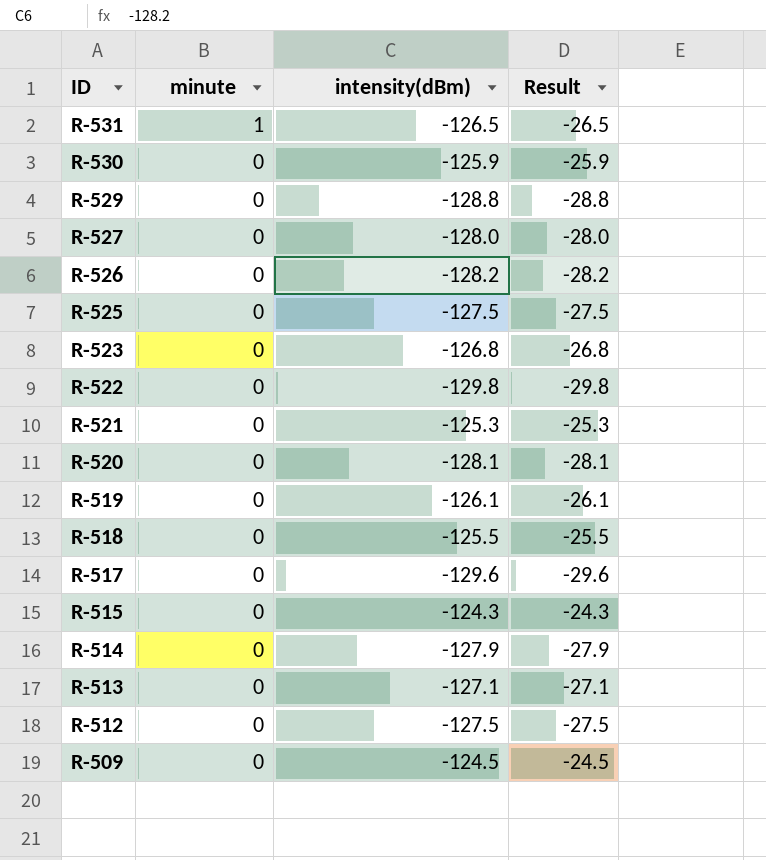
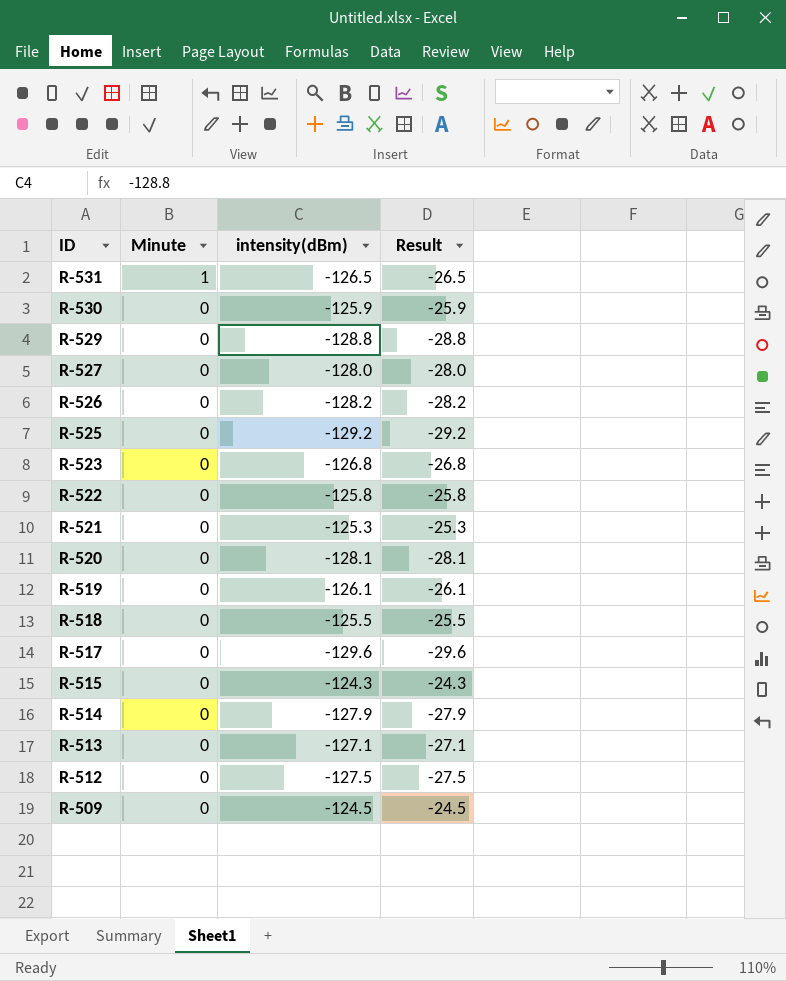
column name: minute -> Minute
R-525 | intensity(dBm): -127.5 -> -129.2
R-525 | Result: -27.5 -> -29.2
R-522 | intensity(dBm): -129.8 -> -125.8
R-522 | Result: -29.8 -> -25.8

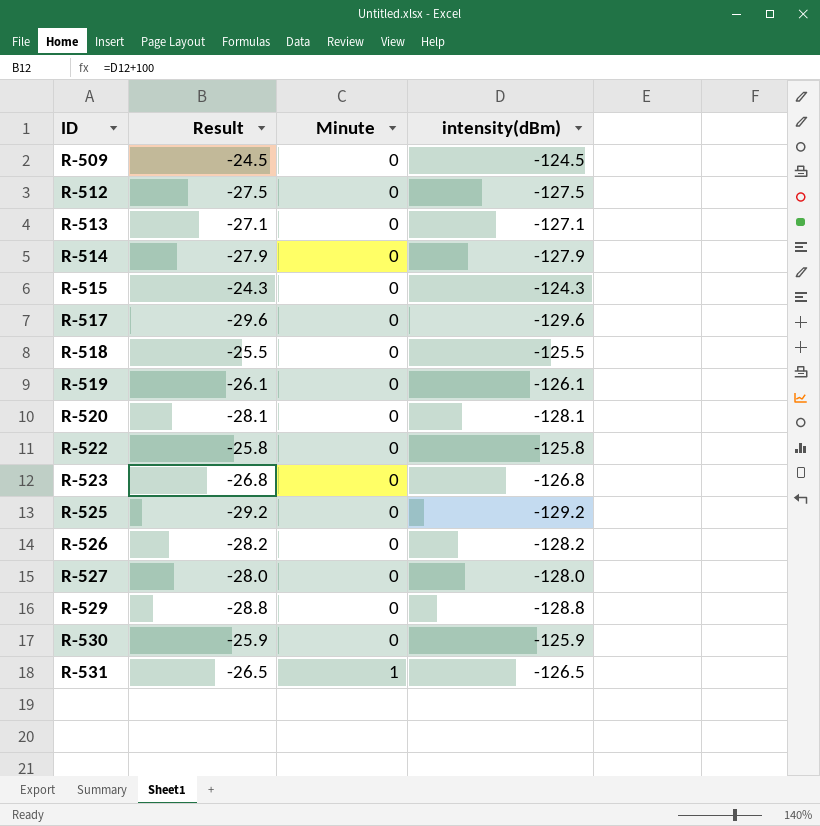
row order: ID descending -> ID ascending
column Result | position: 4 -> 2
row R-521: 0 | -125.3 | -25.3 -> none

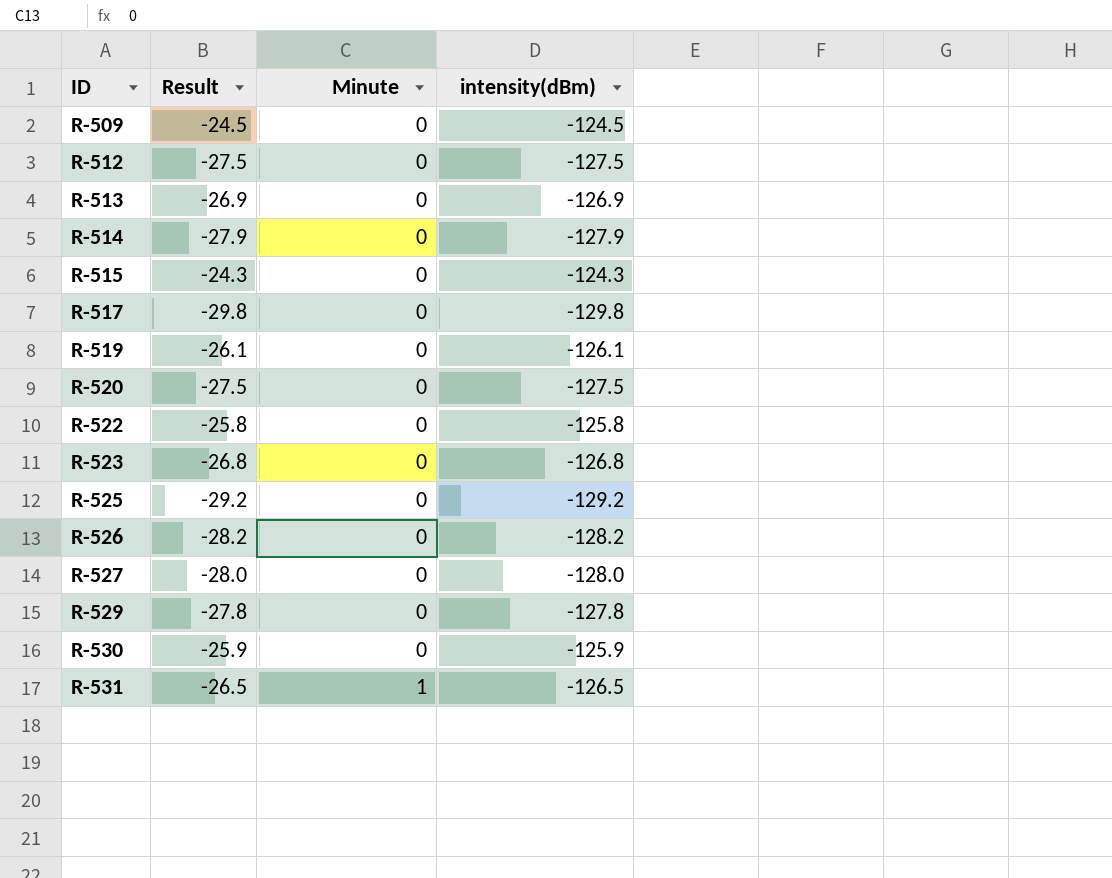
row R-518: -25.5 | 0 | -125.5 -> none
R-513 | Result: -27.1 -> -26.9
R-513 | intensity(dBm): -127.1 -> -126.9
R-517 | Result: -29.6 -> -29.8
R-517 | intensity(dBm): -129.6 -> -129.8
R-520 | Result: -28.1 -> -27.5
R-520 | intensity(dBm): -128.1 -> -127.5
R-529 | Result: -28.8 -> -27.8
R-529 | intensity(dBm): -128.8 -> -127.8

